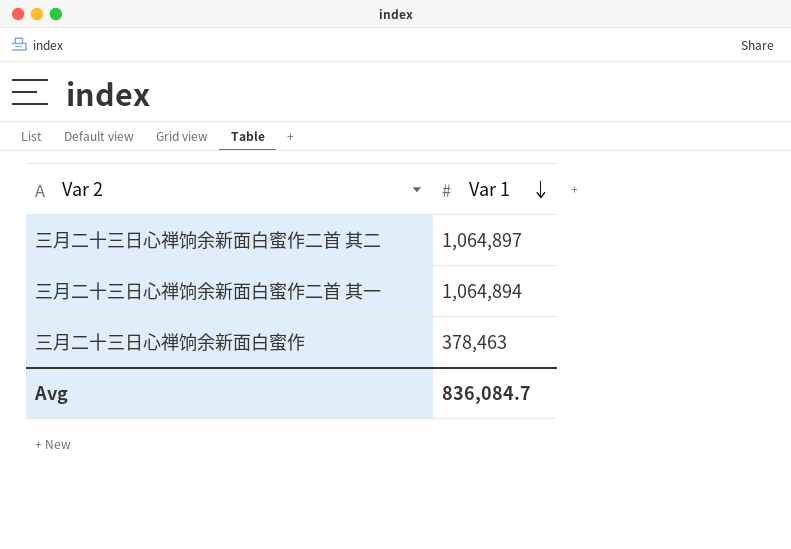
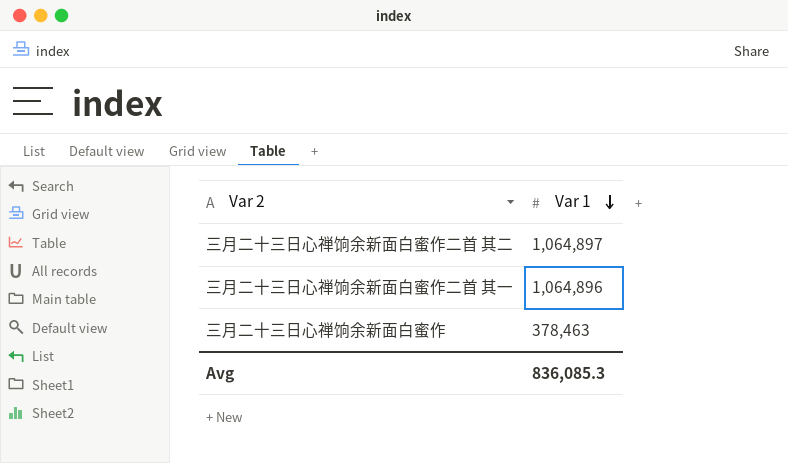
三月二十三日心禅饷余新面白蜜作二首 其一 | Var 1: 1,064,894 -> 1,064,896
Avg | Var 1: 836,084.7 -> 836,085.3

